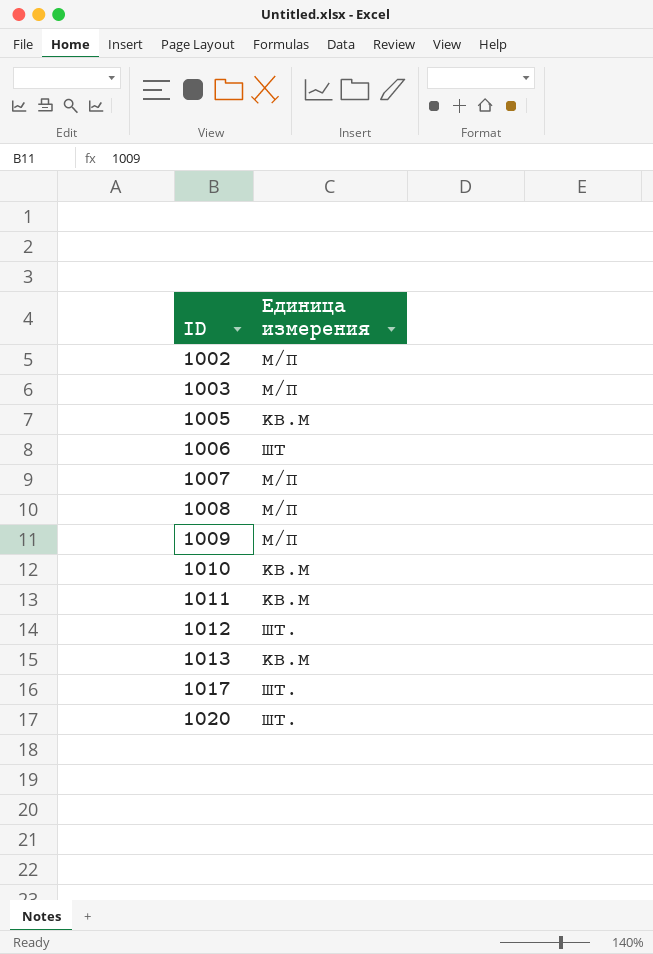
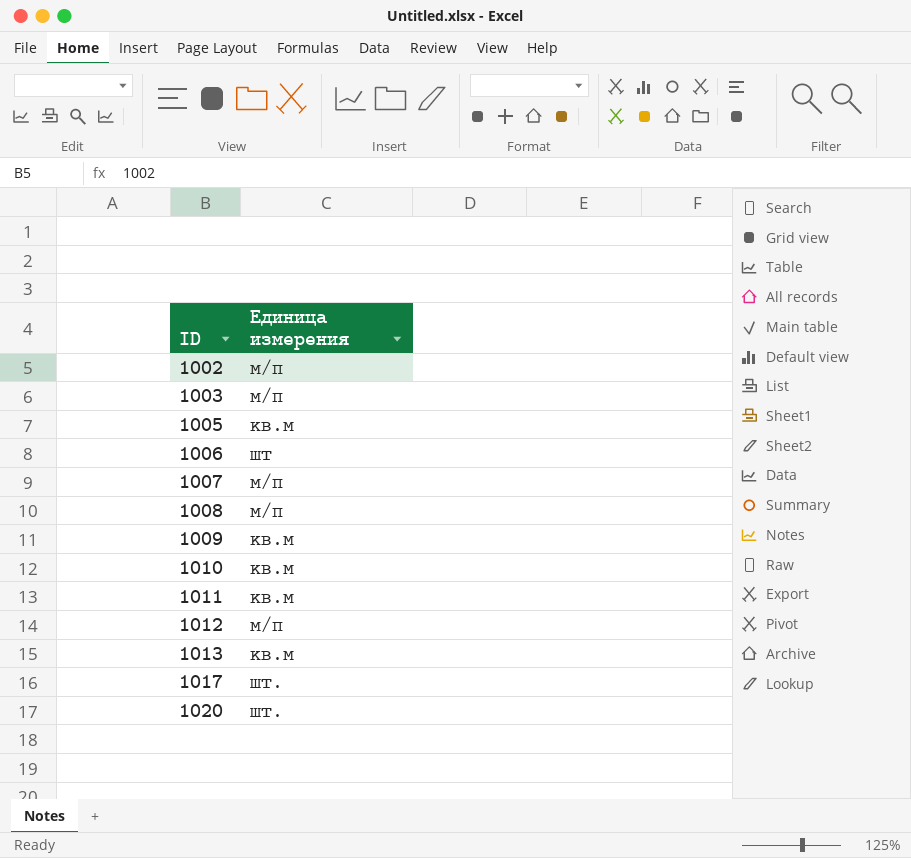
1009 | Единица измерения: м/п -> кв.м
1012 | Единица измерения: шт. -> м/п

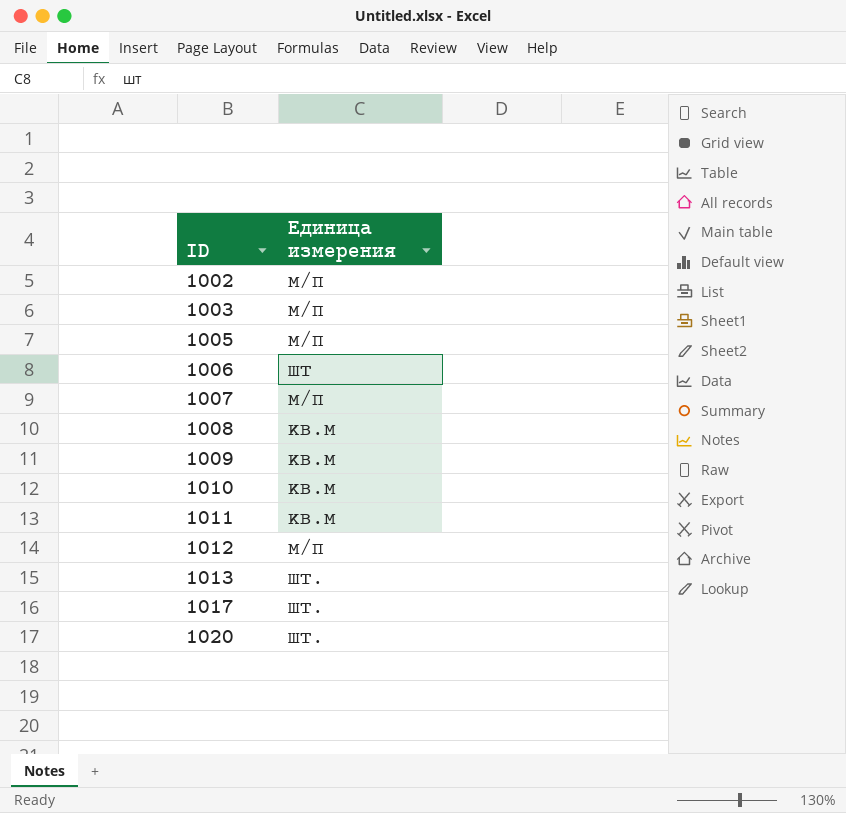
1005 | Единица измерения: кв.м -> м/п
1008 | Единица измерения: м/п -> кв.м
1013 | Единица измерения: кв.м -> шт.

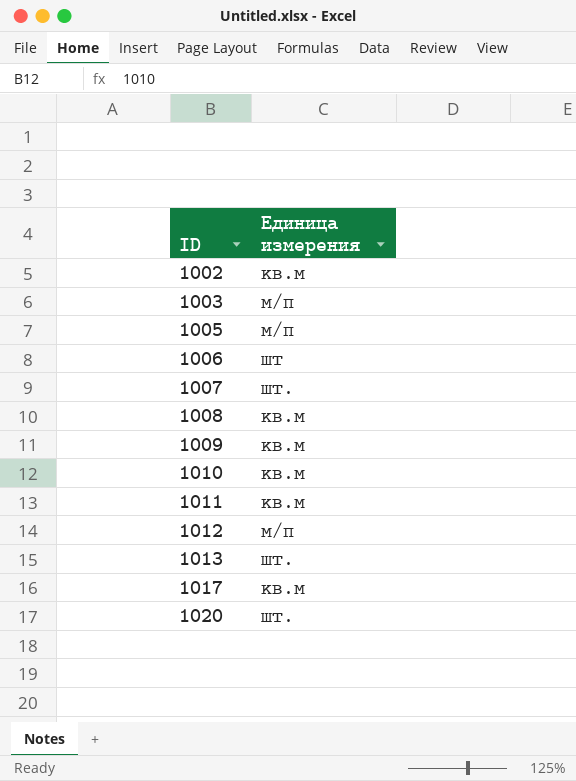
1002 | Единица измерения: м/п -> кв.м
1007 | Единица измерения: м/п -> шт.
1017 | Единица измерения: шт. -> кв.м

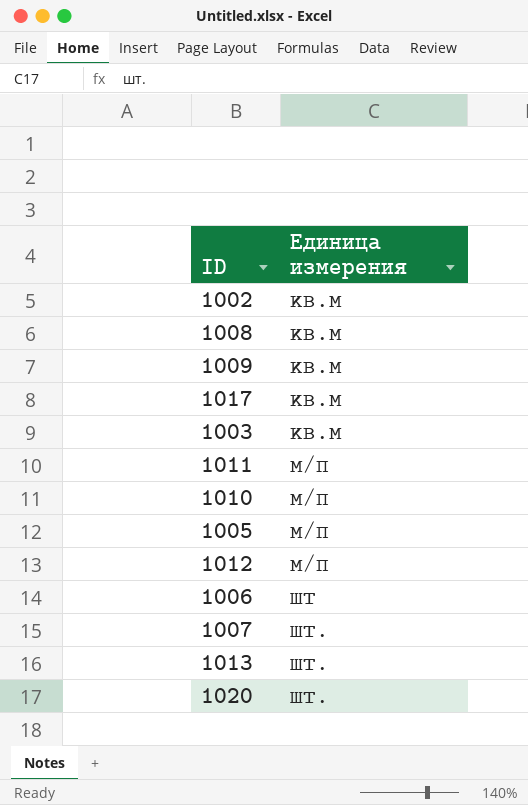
row order: ID ascending -> Единица измерения ascending
1003 | Единица измерения: м/п -> кв.м
1011 | Единица измерения: кв.м -> м/п
1010 | Единица измерения: кв.м -> м/п

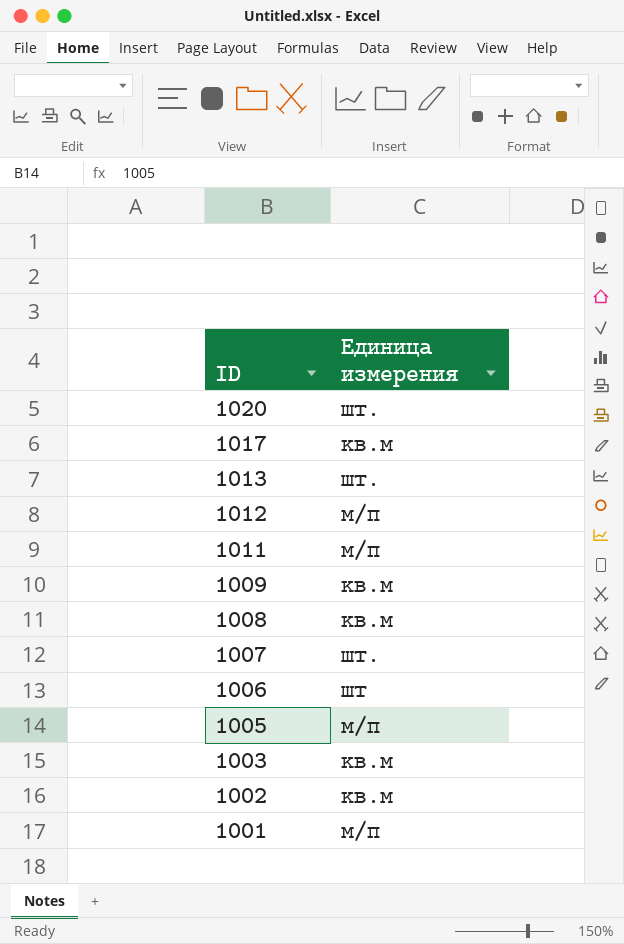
row order: Единица измерения ascending -> ID descending
row 1010: м/п -> none
row 1001: none -> м/п

